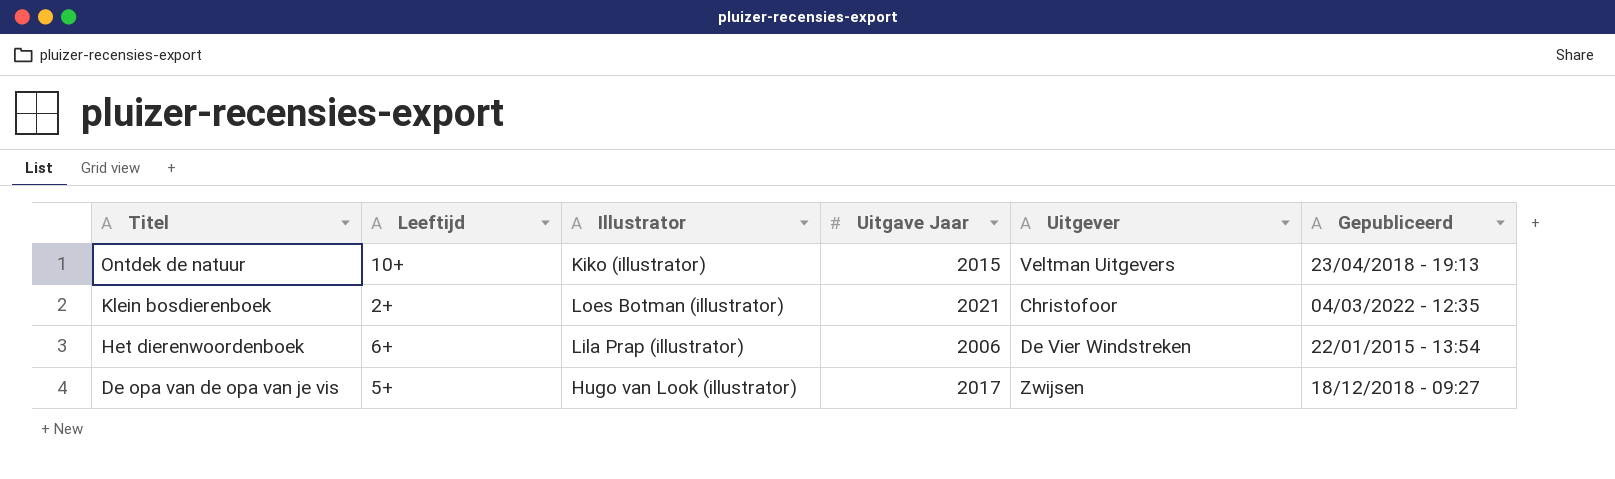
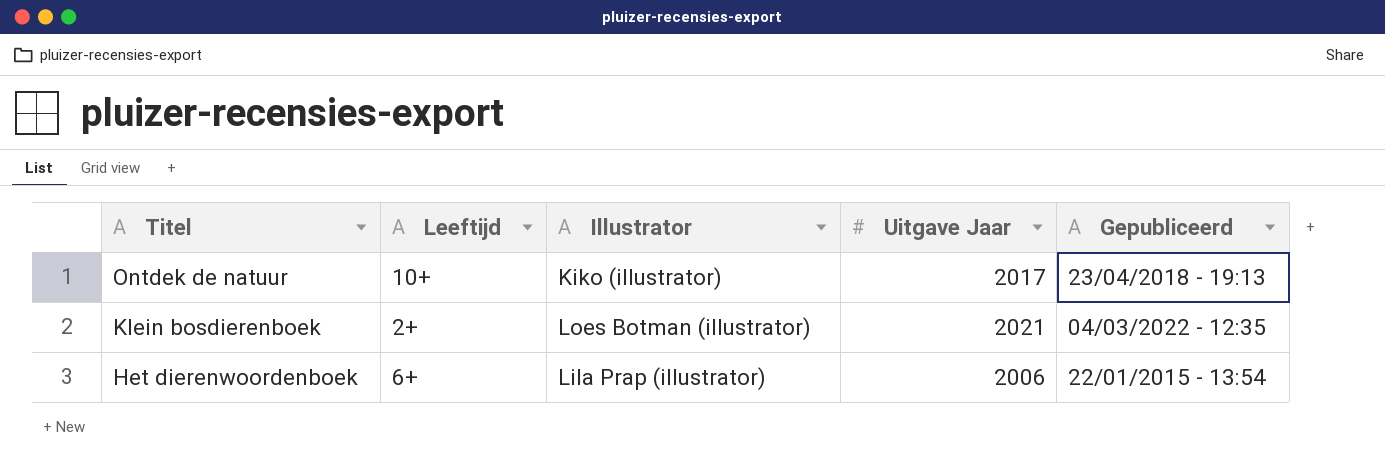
column Uitgever | position: 5 -> none
row De opa van de opa van je vis: 5+ | Hugo van Look (illustrator) | 2017 | Zwijsen | 18/12/2018 - 09:27 -> none
Ontdek de natuur | Uitgave Jaar: 2015 -> 2017

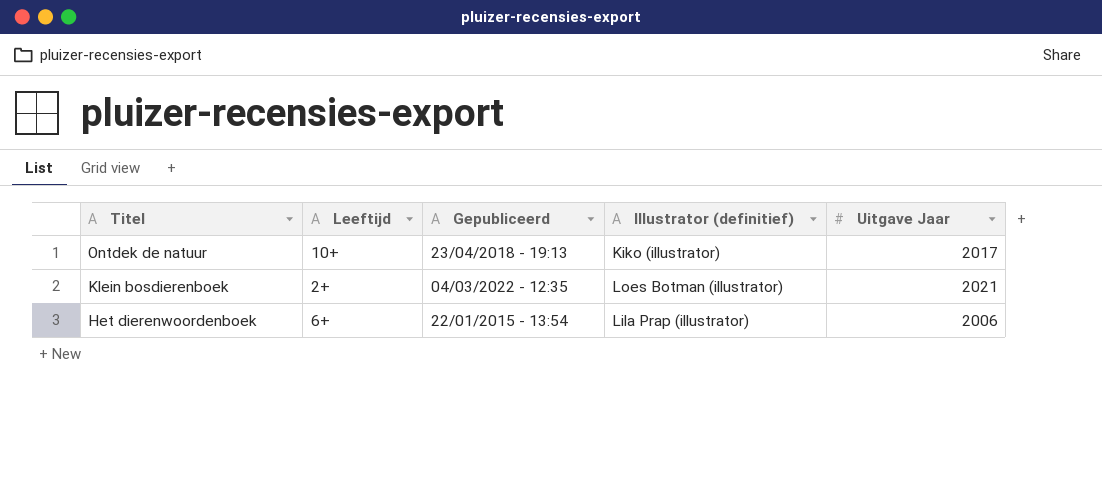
column Gepubliceerd | position: 5 -> 3
column name: Illustrator -> Illustrator (definitief)

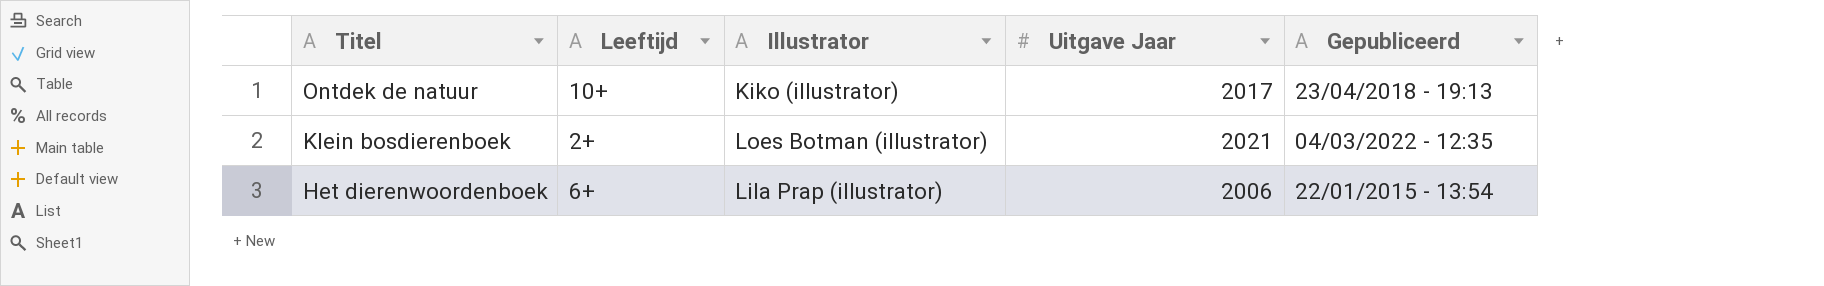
column name: Illustrator (definitief) -> Illustrator
column Gepubliceerd | position: 3 -> 5

